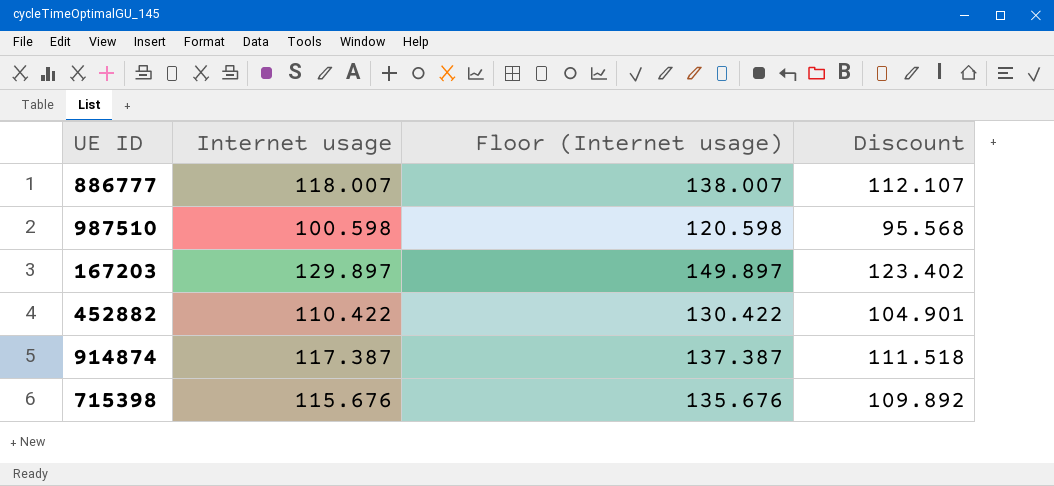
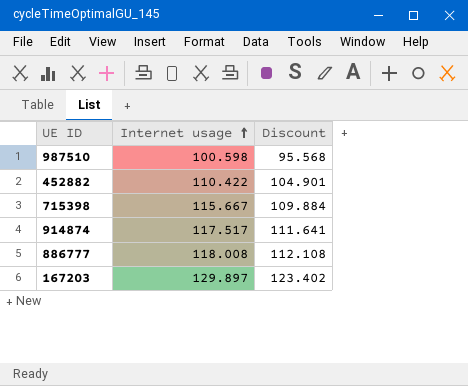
row order: none -> Internet usage ascending
column Floor (Internet usage) | formula: [Internet usage] + 20 -> none
715398 | Internet usage: 115.676 -> 115.667
715398 | Discount: 109.892 -> 109.884
914874 | Internet usage: 117.387 -> 117.517
914874 | Discount: 111.518 -> 111.641
886777 | Internet usage: 118.007 -> 118.008
886777 | Discount: 112.107 -> 112.108

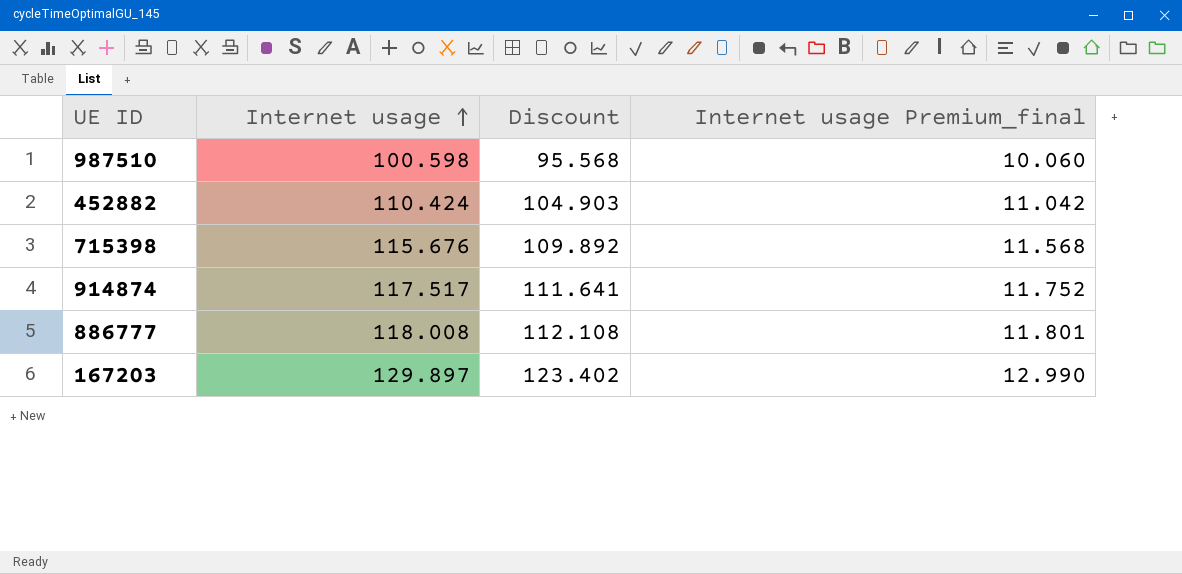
column Internet usage Premium_final | formula: none -> [Internet usage] * 0.1
452882 | Internet usage: 110.422 -> 110.424
452882 | Discount: 104.901 -> 104.903
715398 | Internet usage: 115.667 -> 115.676
715398 | Discount: 109.884 -> 109.892

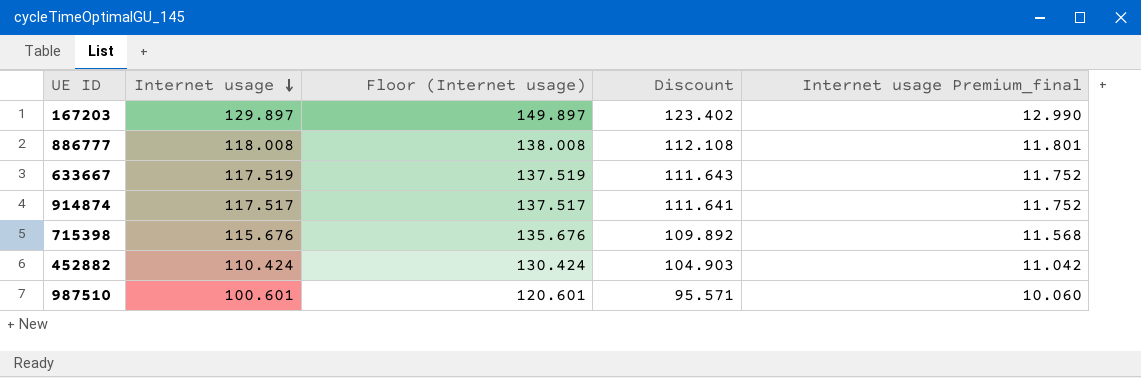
row order: Internet usage ascending -> Internet usage descending
column Floor (Internet usage) | formula: none -> [Internet usage] + 20
row 633667: none -> 117.519 | 137.519 | 111.643 | 11.752
987510 | Internet usage: 100.598 -> 100.601
987510 | Discount: 95.568 -> 95.571

